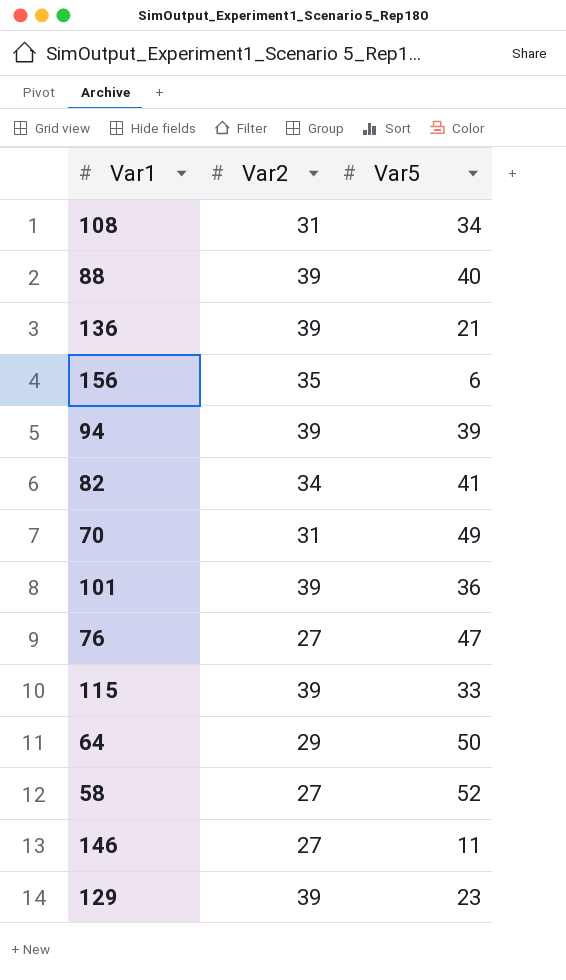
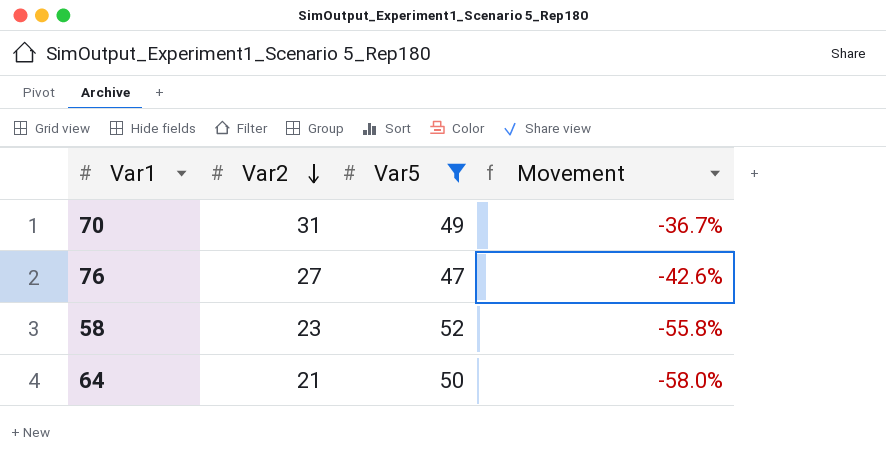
filter: none -> Var5 >= 47
row order: none -> Var2 descending
column Movement | formula: none -> ([Var2] - [Var5]) / [Var5]
58 | Var2: 27 -> 23
64 | Var2: 29 -> 21

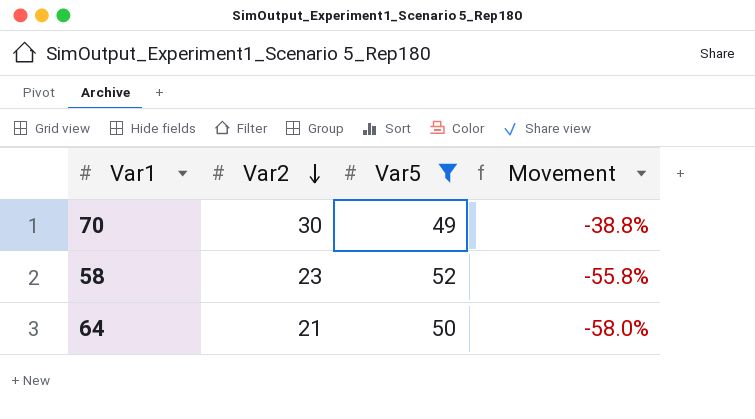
row 76: 27 | 47 | -42.6% -> none
70 | Var2: 31 -> 30
70 | Movement: -36.7% -> -38.8%

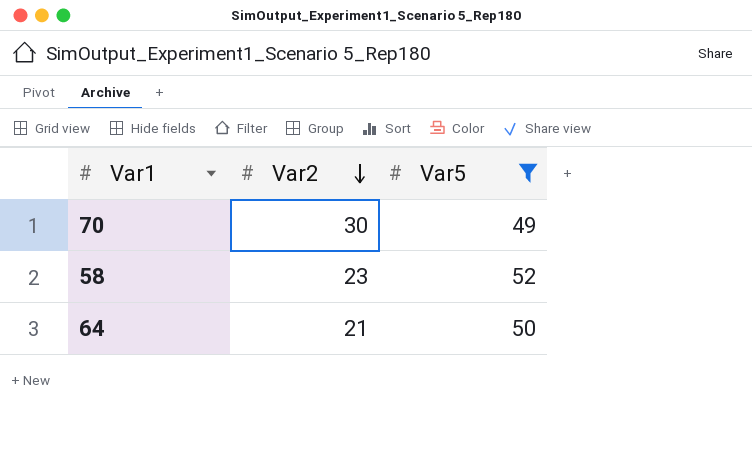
column Movement | formula: ([Var2] - [Var5]) / [Var5] -> none

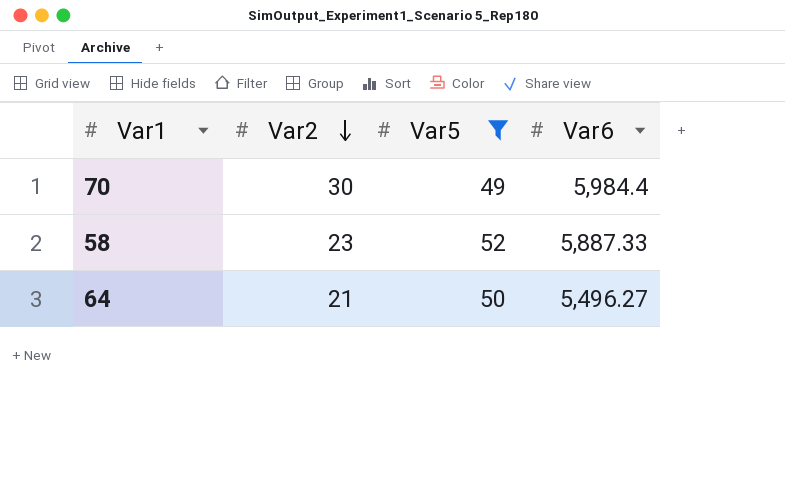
column Var6 | position: none -> 4

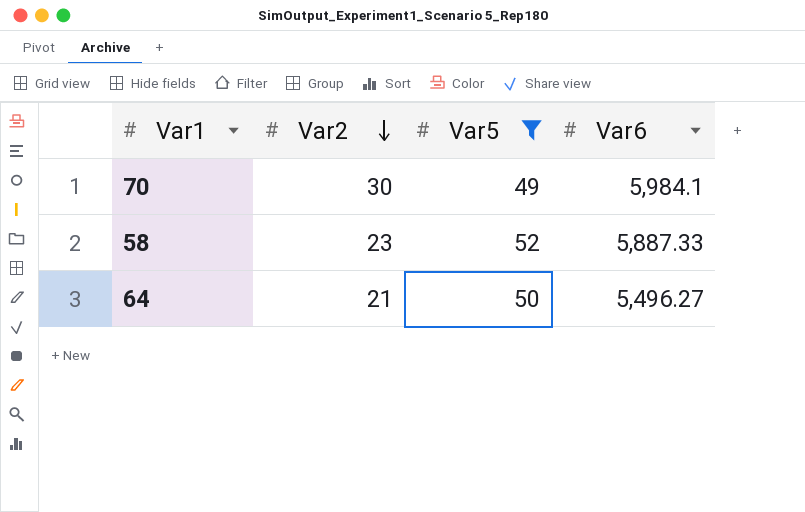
70 | Var6: 5,984.4 -> 5,984.1

